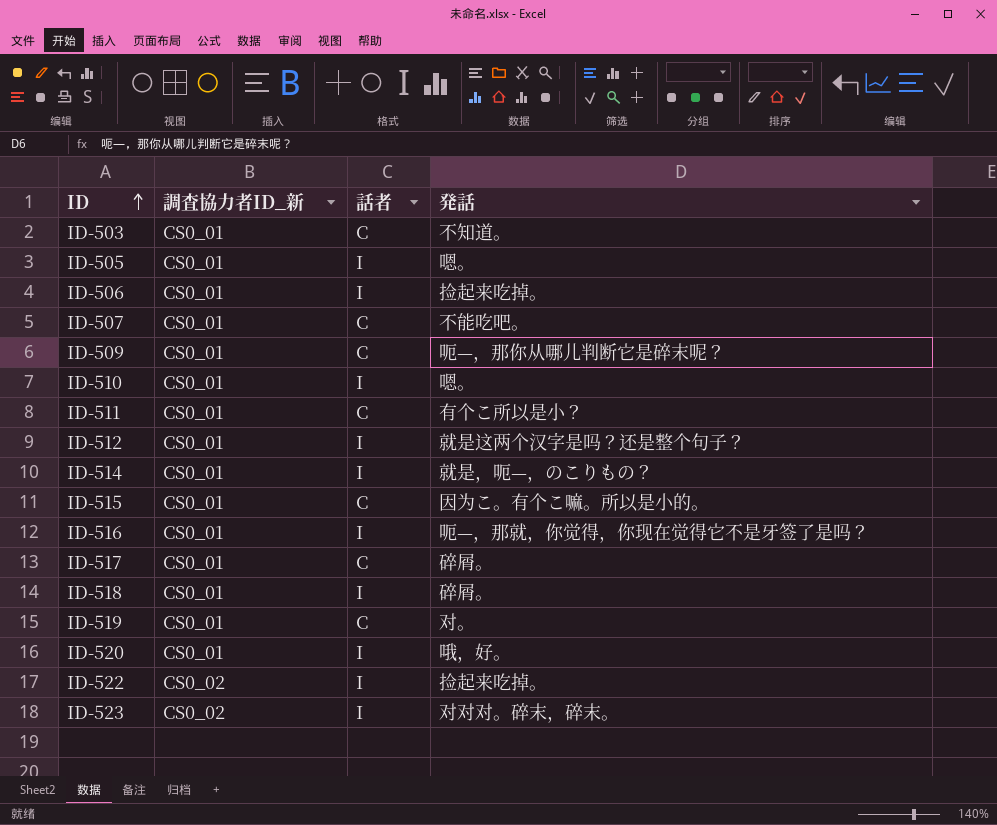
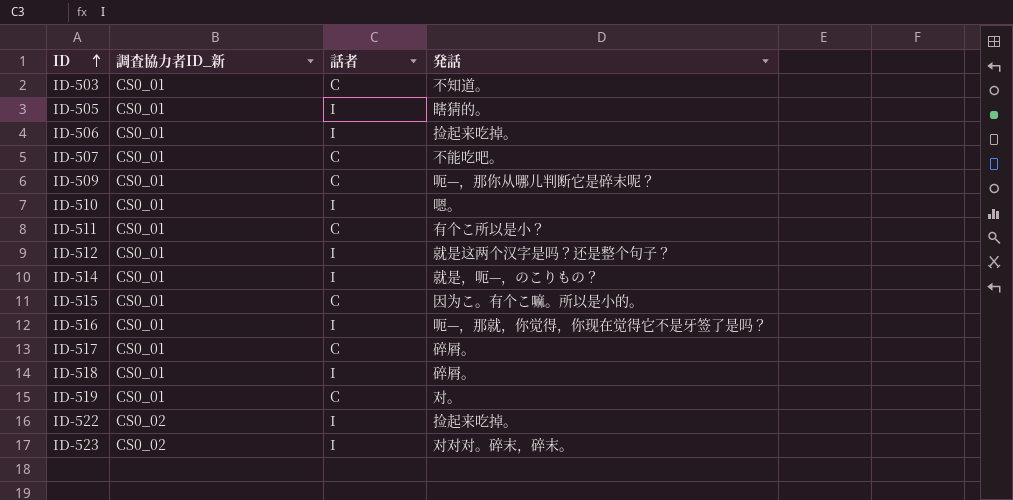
row ID-520: CS0_01 | I | 哦，好。 -> none
ID-505 | 発話: 嗯。 -> 瞎猜的。

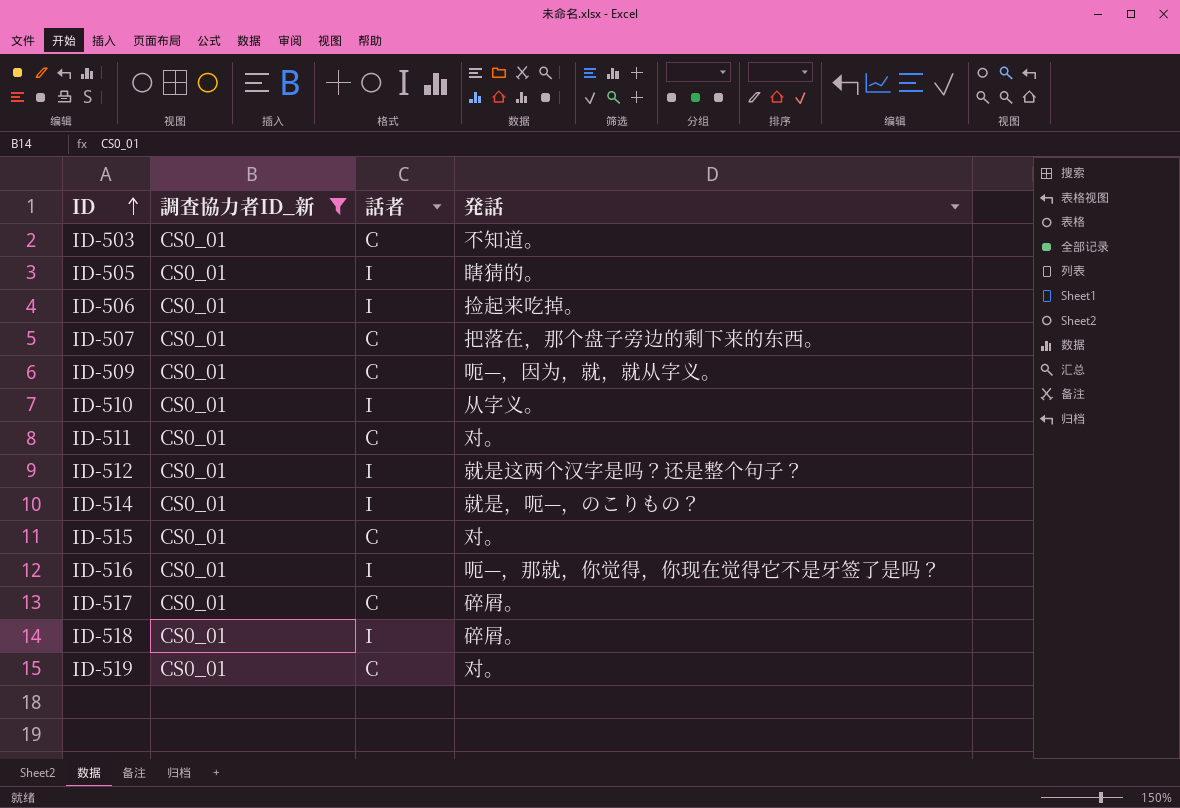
filter: none -> 調査協力者ID_新 = CS0_01
ID-507 | 発話: 不能吃吧。 -> 把落在，那个盘子旁边的剩下来的东西。
ID-509 | 発話: 呃—，那你从哪儿判断它是碎末呢？ -> 呃—，因为，就，就从字义。
ID-510 | 発話: 嗯。 -> 从字义。
ID-511 | 発話: 有个こ所以是小？ -> 对。
ID-515 | 発話: 因为こ。有个こ嘛。所以是小的。 -> 对。

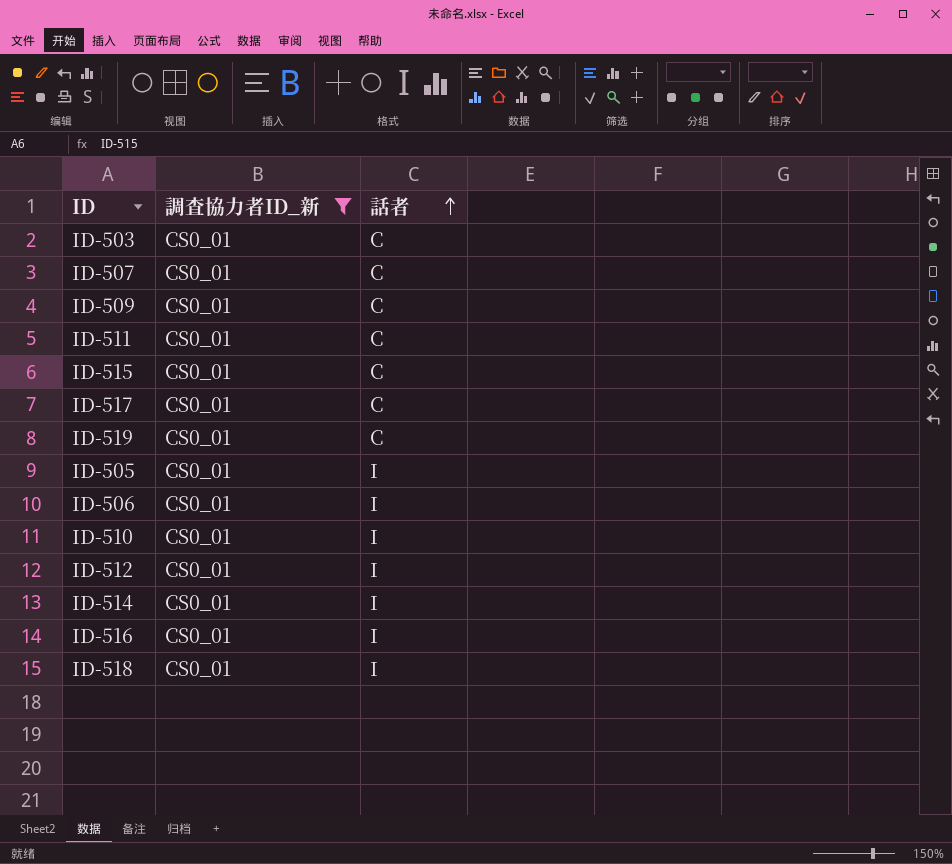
row order: ID ascending -> 話者 ascending
column 発話 | position: 4 -> none

